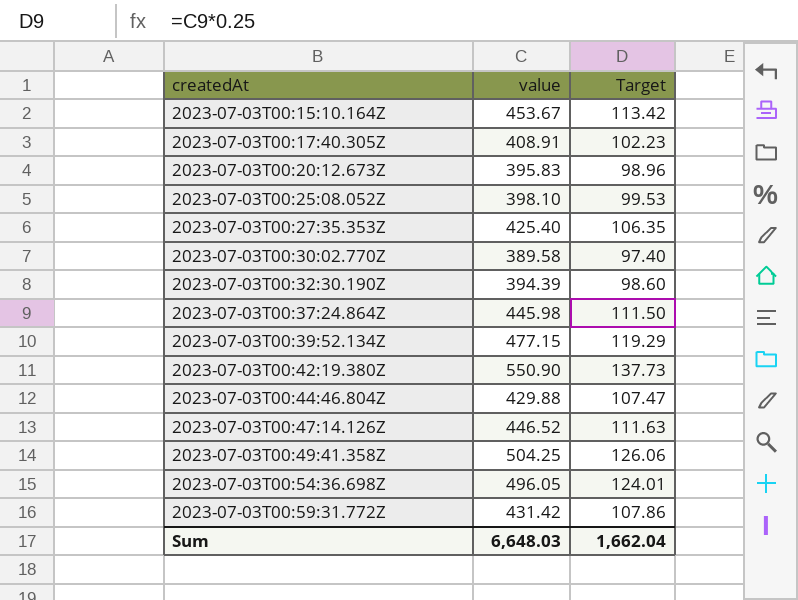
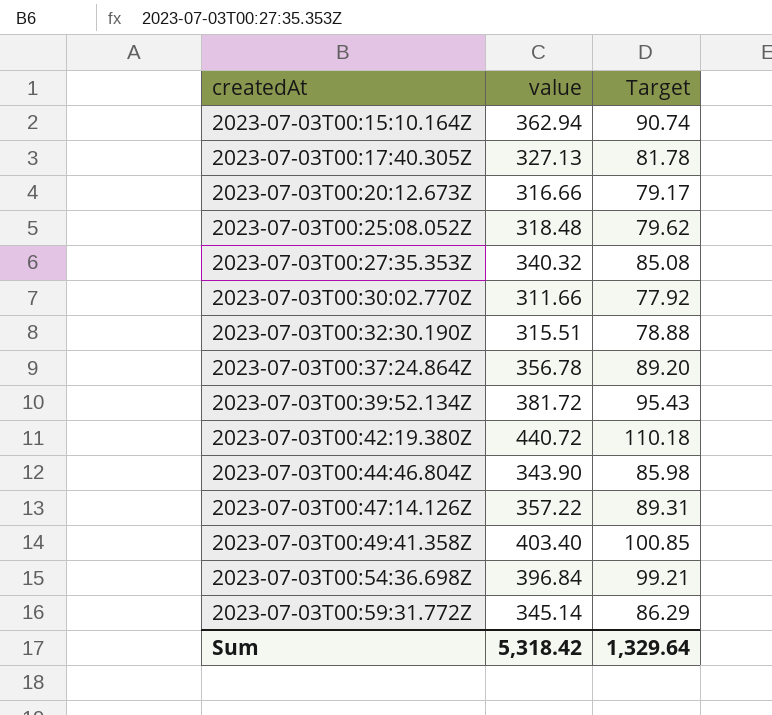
2023-07-03T00:15:10.164Z | value: 453.67 -> 362.94
2023-07-03T00:15:10.164Z | Target: 113.42 -> 90.74
2023-07-03T00:17:40.305Z | value: 408.91 -> 327.13
2023-07-03T00:17:40.305Z | Target: 102.23 -> 81.78
2023-07-03T00:20:12.673Z | value: 395.83 -> 316.66
2023-07-03T00:20:12.673Z | Target: 98.96 -> 79.17
2023-07-03T00:25:08.052Z | value: 398.10 -> 318.48
2023-07-03T00:25:08.052Z | Target: 99.53 -> 79.62
2023-07-03T00:27:35.353Z | value: 425.40 -> 340.32
2023-07-03T00:27:35.353Z | Target: 106.35 -> 85.08
2023-07-03T00:30:02.770Z | value: 389.58 -> 311.66
2023-07-03T00:30:02.770Z | Target: 97.40 -> 77.92
2023-07-03T00:32:30.190Z | value: 394.39 -> 315.51
2023-07-03T00:32:30.190Z | Target: 98.60 -> 78.88
2023-07-03T00:37:24.864Z | value: 445.98 -> 356.78
2023-07-03T00:37:24.864Z | Target: 111.50 -> 89.20
2023-07-03T00:39:52.134Z | value: 477.15 -> 381.72
2023-07-03T00:39:52.134Z | Target: 119.29 -> 95.43
2023-07-03T00:42:19.380Z | value: 550.90 -> 440.72
2023-07-03T00:42:19.380Z | Target: 137.73 -> 110.18
2023-07-03T00:44:46.804Z | value: 429.88 -> 343.90
2023-07-03T00:44:46.804Z | Target: 107.47 -> 85.98
2023-07-03T00:47:14.126Z | value: 446.52 -> 357.22
2023-07-03T00:47:14.126Z | Target: 111.63 -> 89.31
2023-07-03T00:49:41.358Z | value: 504.25 -> 403.40
2023-07-03T00:49:41.358Z | Target: 126.06 -> 100.85
2023-07-03T00:54:36.698Z | value: 496.05 -> 396.84
2023-07-03T00:54:36.698Z | Target: 124.01 -> 99.21
2023-07-03T00:59:31.772Z | value: 431.42 -> 345.14
2023-07-03T00:59:31.772Z | Target: 107.86 -> 86.29
Sum | value: 6,648.03 -> 5,318.42
Sum | Target: 1,662.04 -> 1,329.64

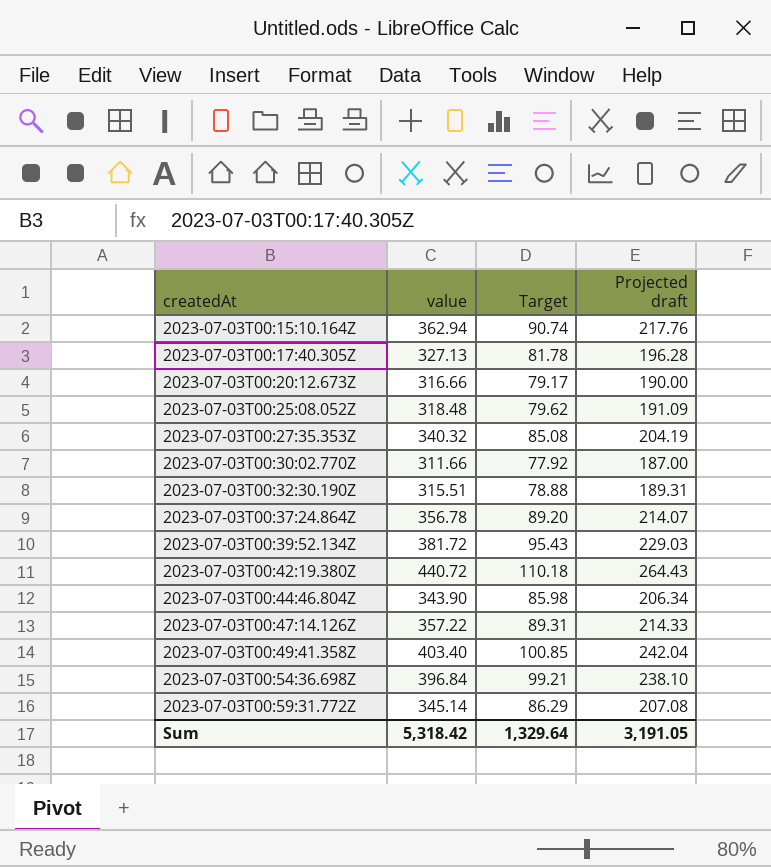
column Projected draft | formula: none -> [value] * 0.6

